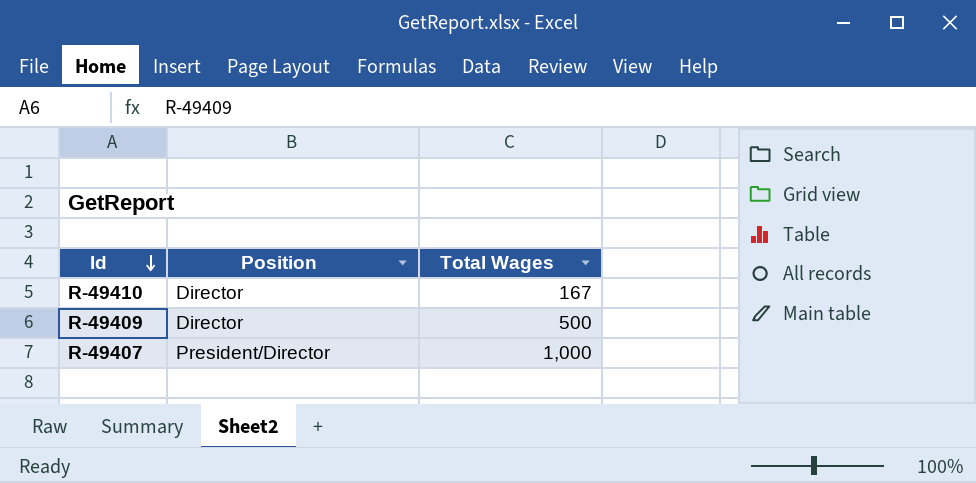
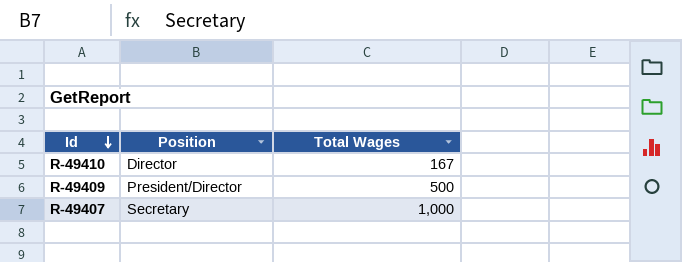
R-49409 | Position: Director -> President/Director
R-49407 | Position: President/Director -> Secretary

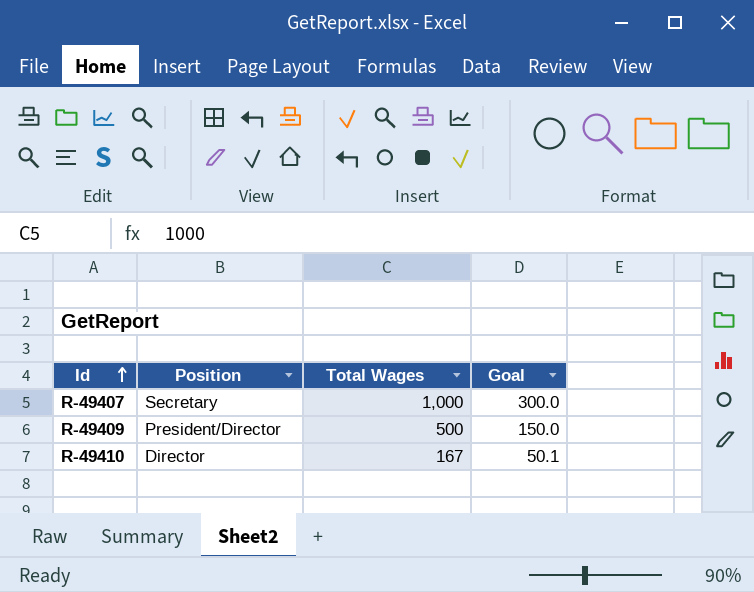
row order: Id descending -> Id ascending
column Goal | formula: none -> [Total Wages] * 0.3

